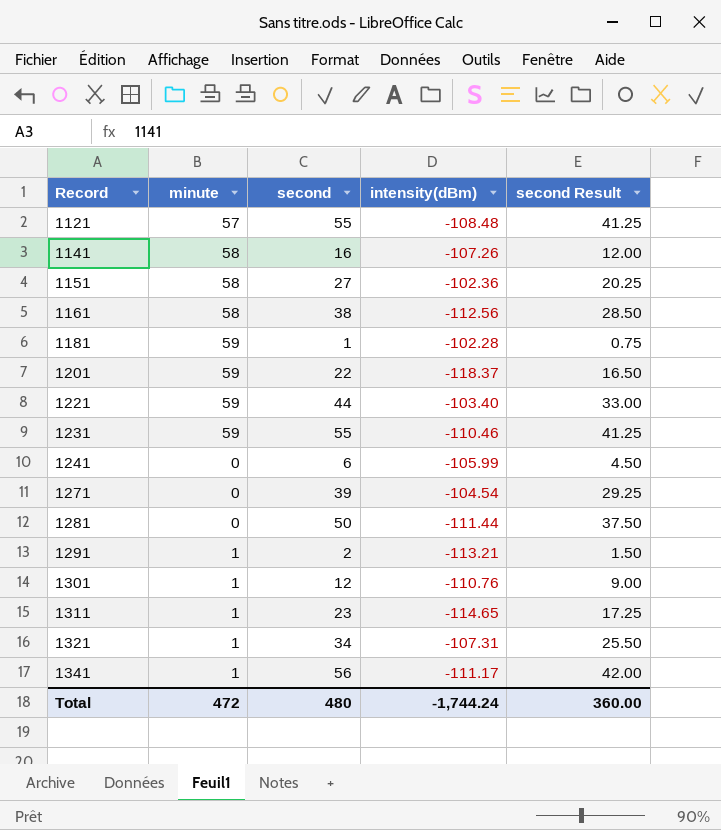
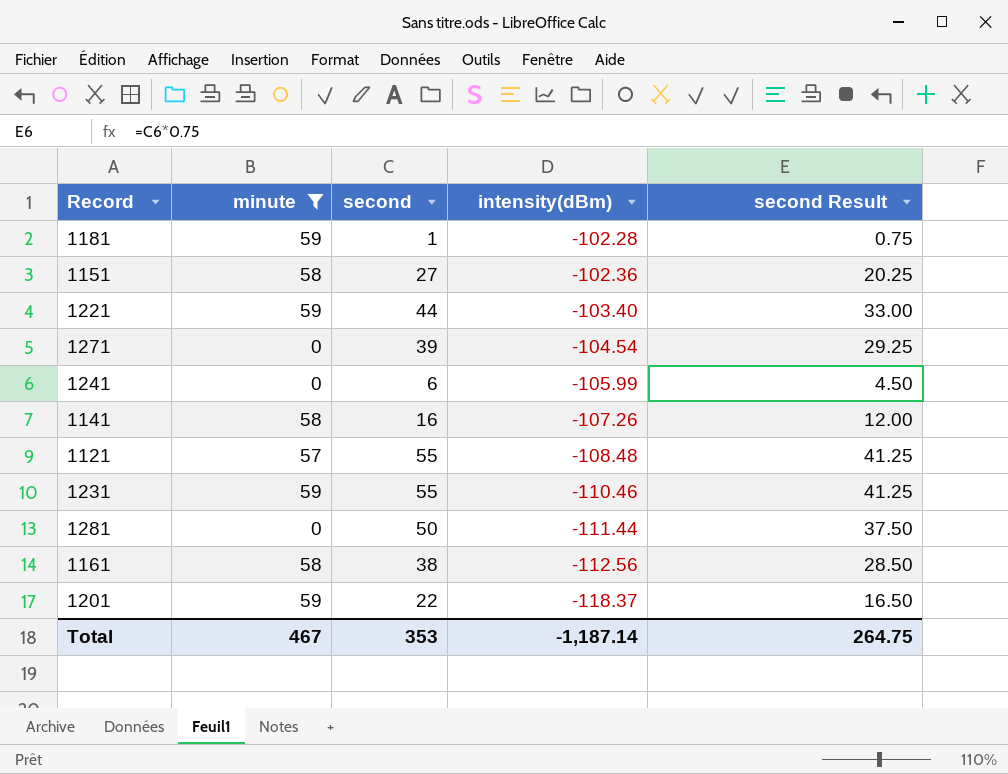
filter: none -> minute != 1
row order: Record ascending -> intensity(dBm) descending
Total | minute: 472 -> 467
Total | second: 480 -> 353
Total | intensity(dBm): -1,744.24 -> -1,187.14
Total | second Result: 360.00 -> 264.75

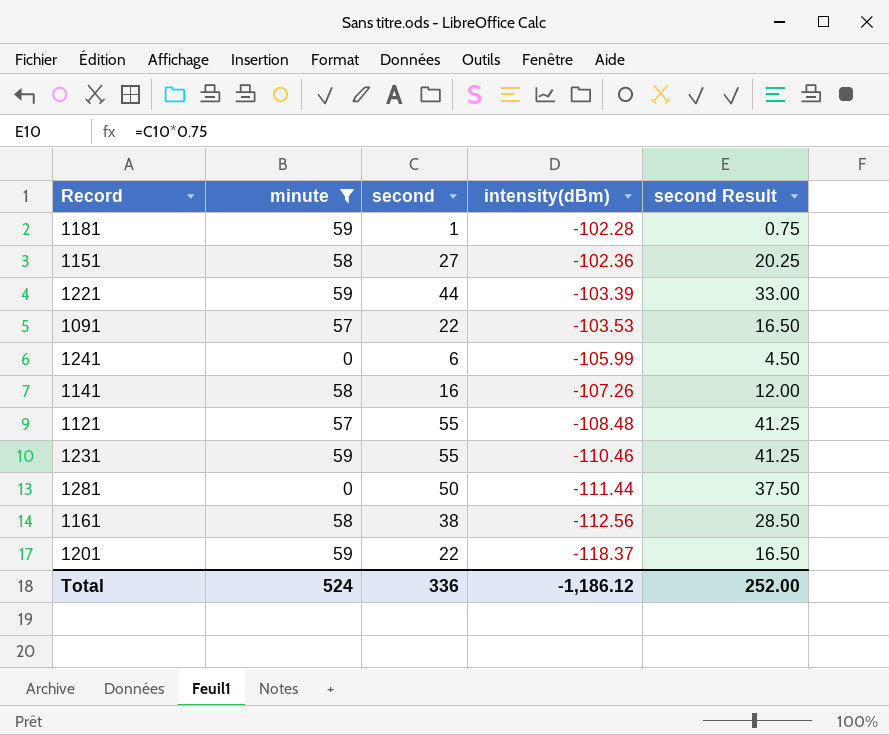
row 1271: 0 | 39 | -104.54 | 29.25 -> none
1221 | intensity(dBm): -103.40 -> -103.39
row 1091: none -> 57 | 22 | -103.53 | 16.50
Total | minute: 467 -> 524
Total | second: 353 -> 336
Total | intensity(dBm): -1,187.14 -> -1,186.12
Total | second Result: 264.75 -> 252.00

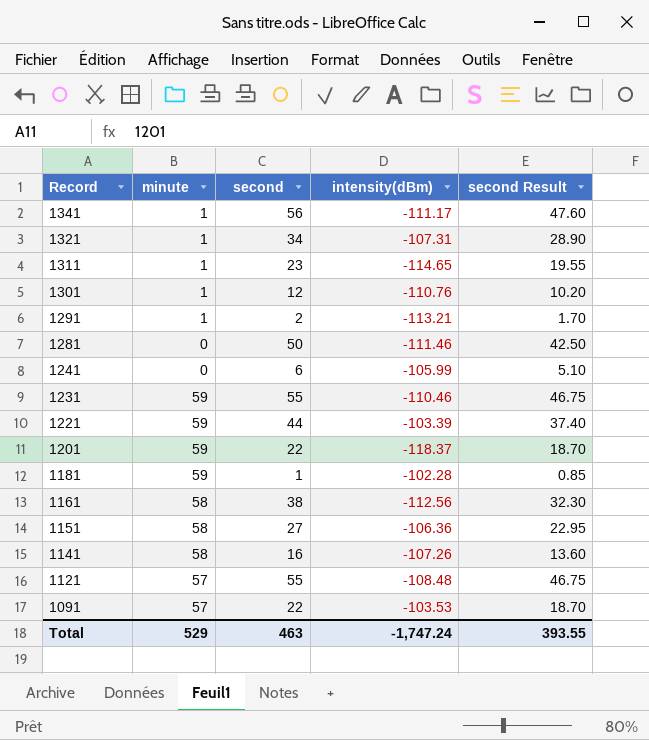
filter: minute != 1 -> none
row order: intensity(dBm) descending -> Record descending
column second Result | formula: [second] * 0.75 -> [second] * 0.85
1281 | intensity(dBm): -111.44 -> -111.46
1151 | intensity(dBm): -102.36 -> -106.36
Total | minute: 524 -> 529
Total | second: 336 -> 463
Total | intensity(dBm): -1,186.12 -> -1,747.24
Total | second Result: 252.00 -> 393.55

